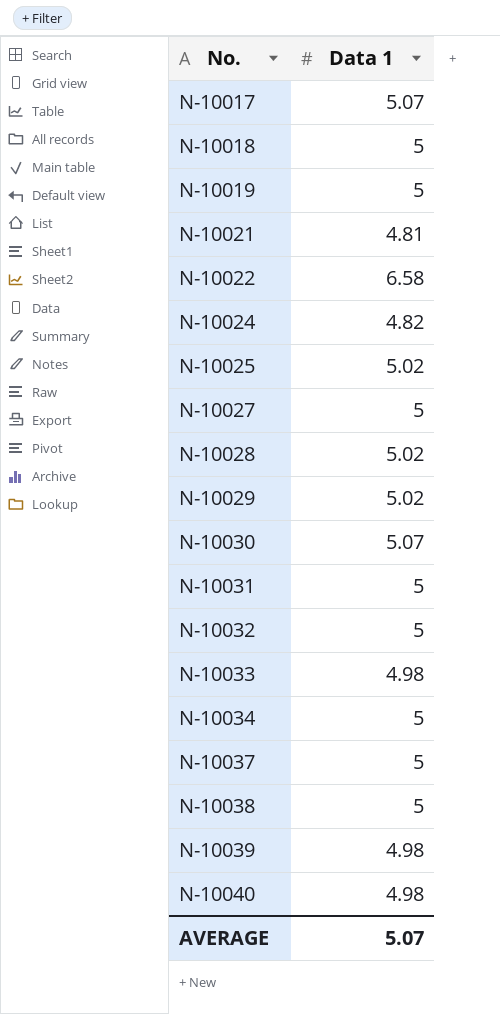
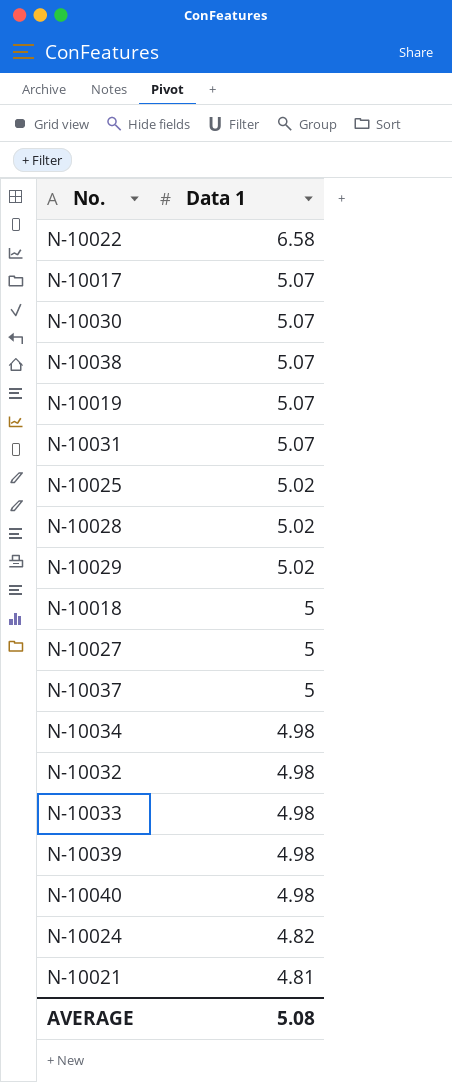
row order: No. ascending -> Data 1 descending
N-10038 | Data 1: 5 -> 5.07
N-10019 | Data 1: 5 -> 5.07
N-10031 | Data 1: 5 -> 5.07
N-10034 | Data 1: 5 -> 4.98
N-10032 | Data 1: 5 -> 4.98
AVERAGE | Data 1: 5.07 -> 5.08

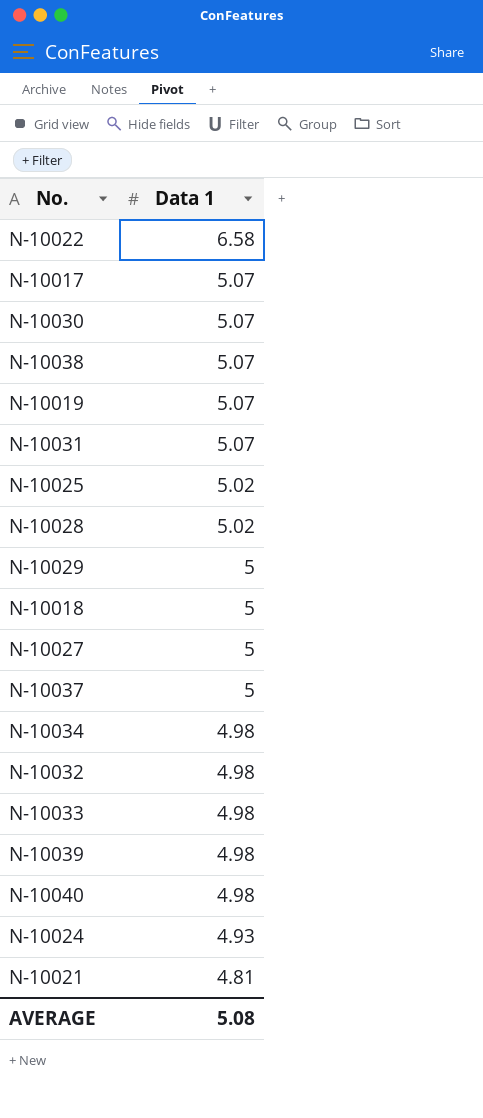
N-10029 | Data 1: 5.02 -> 5
N-10024 | Data 1: 4.82 -> 4.93

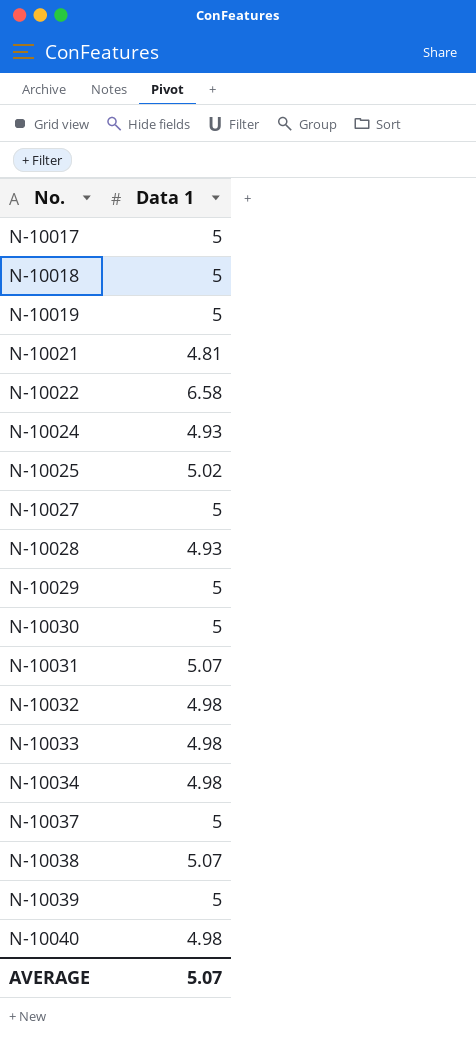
row order: Data 1 descending -> No. ascending
N-10017 | Data 1: 5.07 -> 5
N-10019 | Data 1: 5.07 -> 5
N-10028 | Data 1: 5.02 -> 4.93
N-10030 | Data 1: 5.07 -> 5
N-10039 | Data 1: 4.98 -> 5
AVERAGE | Data 1: 5.08 -> 5.07

